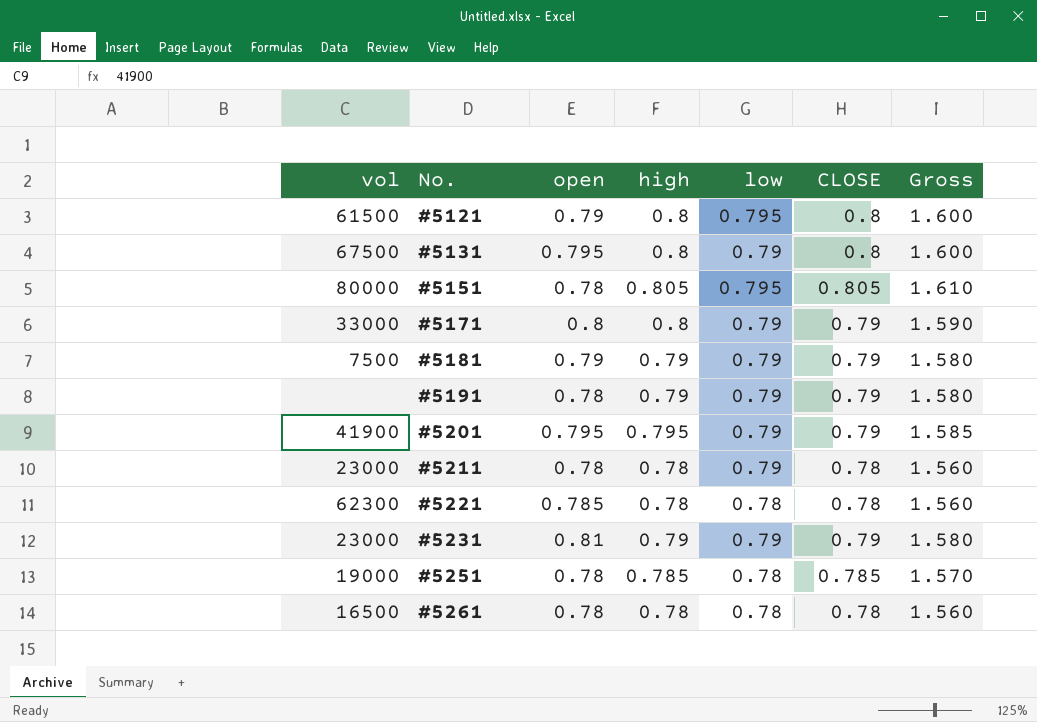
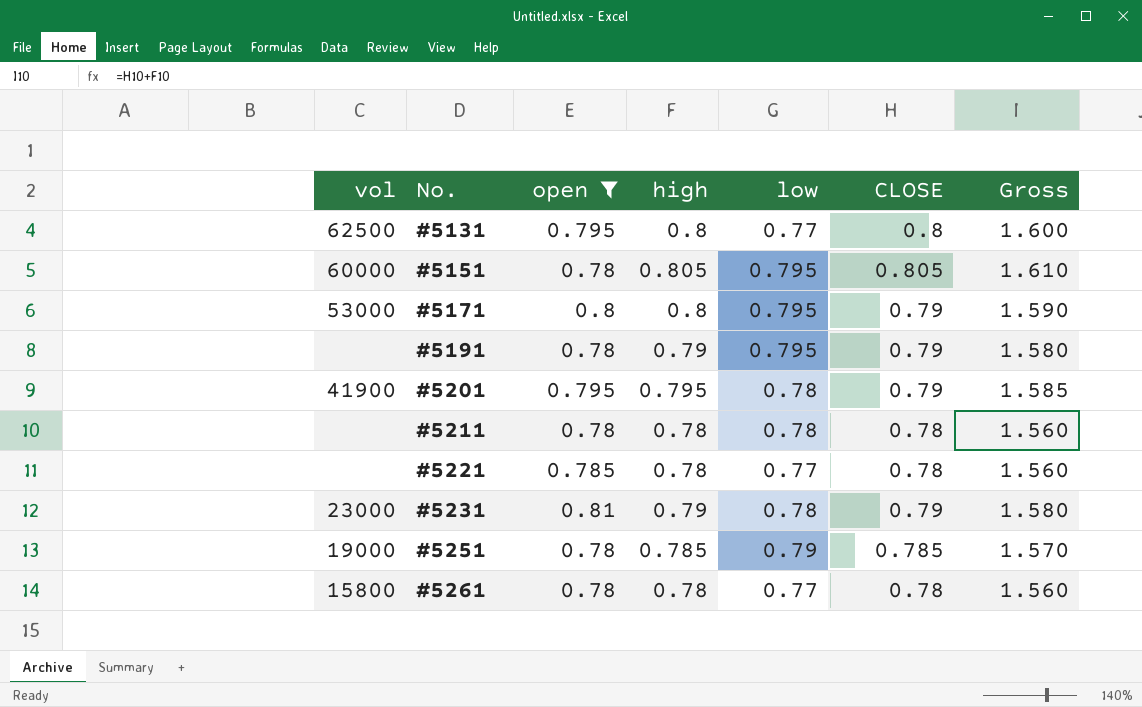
filter: none -> open != 0.79
#5131 | vol: 67500 -> 62500
#5131 | low: 0.79 -> 0.77
#5151 | vol: 80000 -> 60000
#5171 | vol: 33000 -> 53000
#5171 | low: 0.79 -> 0.795
#5191 | low: 0.79 -> 0.795
#5201 | low: 0.79 -> 0.78
#5211 | vol: 23000 -> none
#5211 | low: 0.79 -> 0.78
#5221 | vol: 62300 -> none
#5221 | low: 0.78 -> 0.77
#5231 | low: 0.79 -> 0.78
#5251 | low: 0.78 -> 0.79
#5261 | vol: 16500 -> 15800
#5261 | low: 0.78 -> 0.77

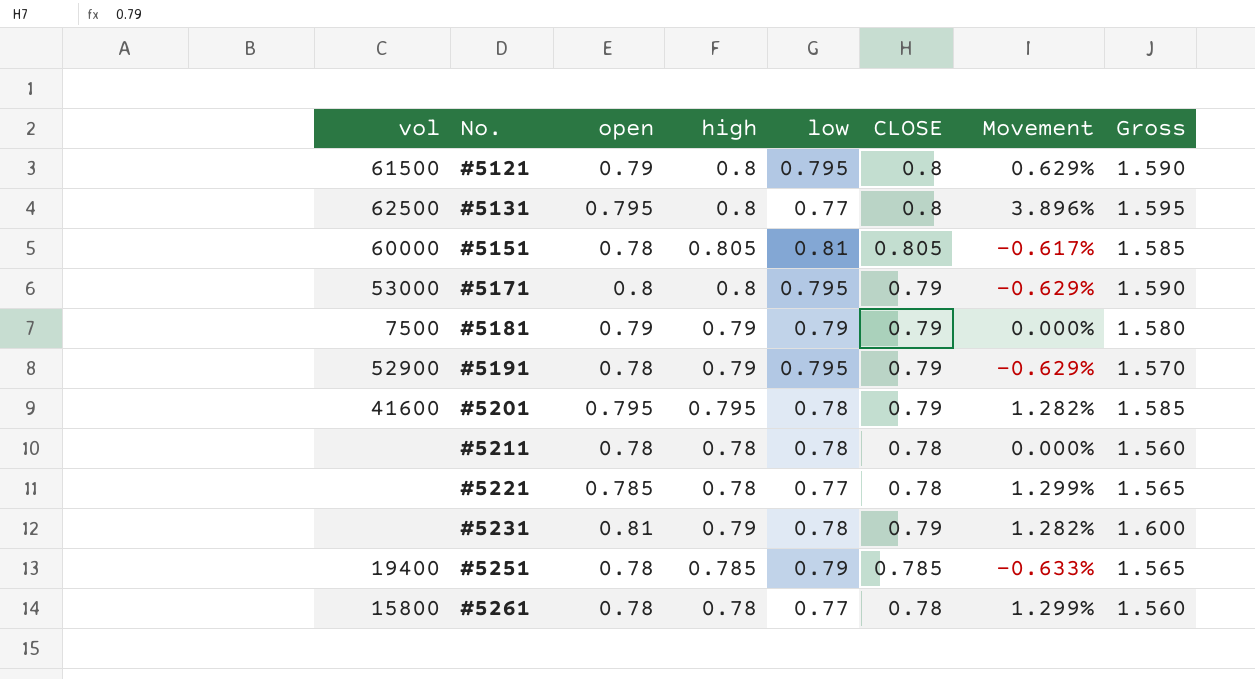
filter: open != 0.79 -> none
column Movement | formula: none -> ([CLOSE] - [low]) / [low]
column Gross | formula: [high] + [CLOSE] -> [open] + [CLOSE]
#5151 | low: 0.795 -> 0.81
#5191 | vol: none -> 52900
#5201 | vol: 41900 -> 41600
#5231 | vol: 23000 -> none
#5251 | vol: 19000 -> 19400

